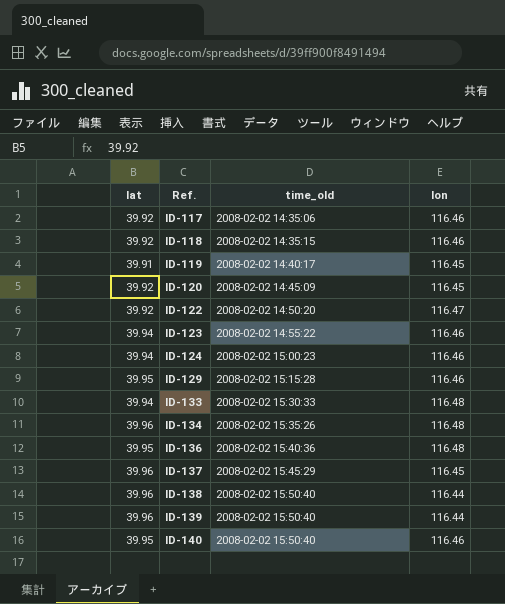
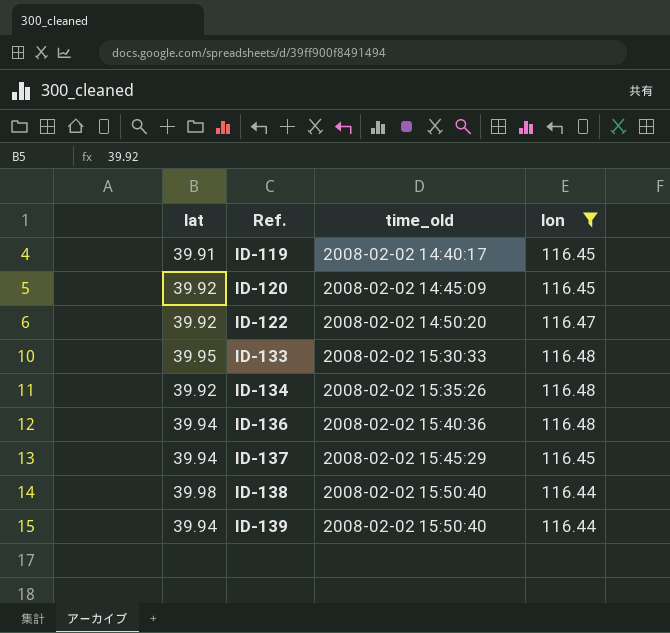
filter: none -> lon != 116.46
ID-133 | lat: 39.94 -> 39.95
ID-134 | lat: 39.96 -> 39.92
ID-136 | lat: 39.95 -> 39.94
ID-137 | lat: 39.96 -> 39.94
ID-138 | lat: 39.96 -> 39.98
ID-139 | lat: 39.96 -> 39.94

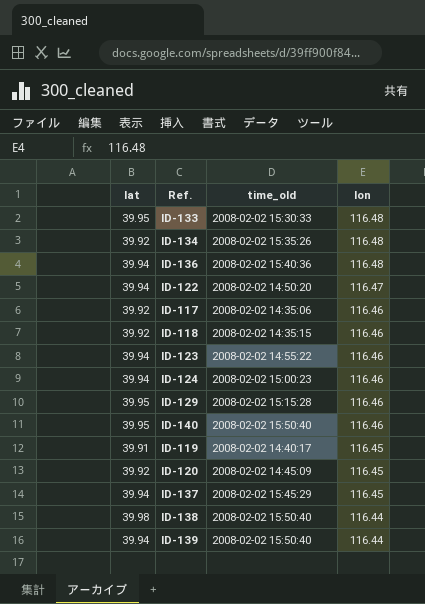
filter: lon != 116.46 -> none
row order: Ref. ascending -> lon descending
ID-122 | lat: 39.92 -> 39.94

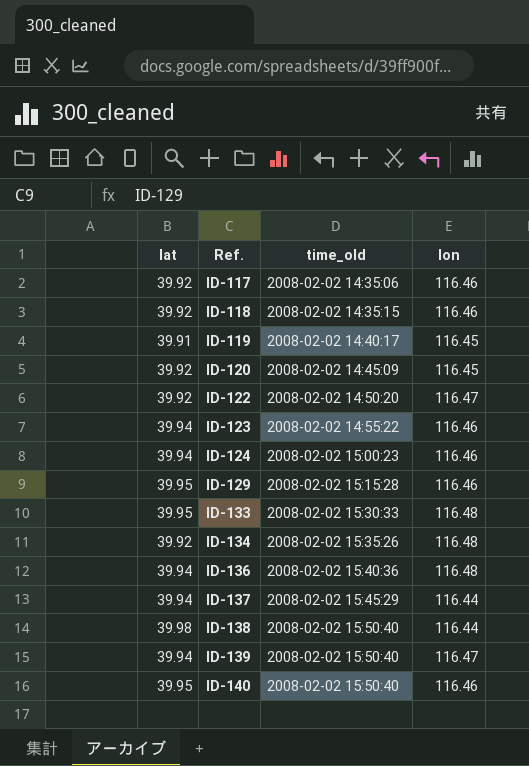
row order: lon descending -> Ref. ascending
ID-122 | lat: 39.94 -> 39.92
ID-137 | lon: 116.45 -> 116.44
ID-139 | lon: 116.44 -> 116.47

